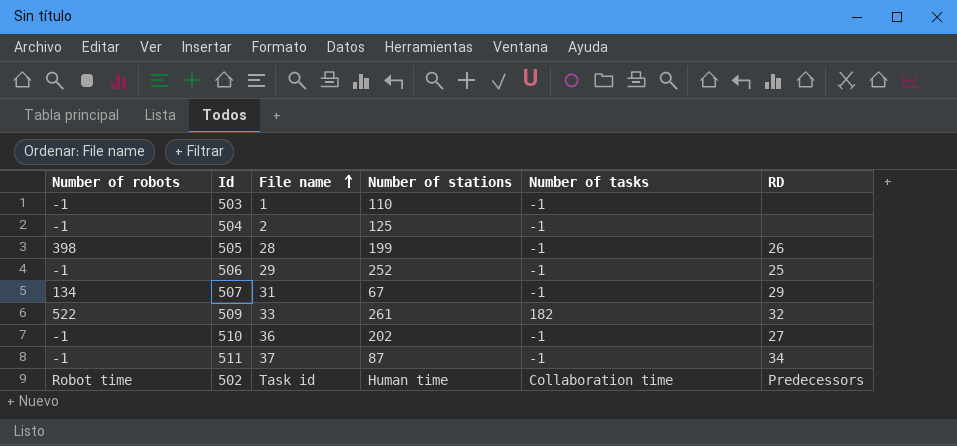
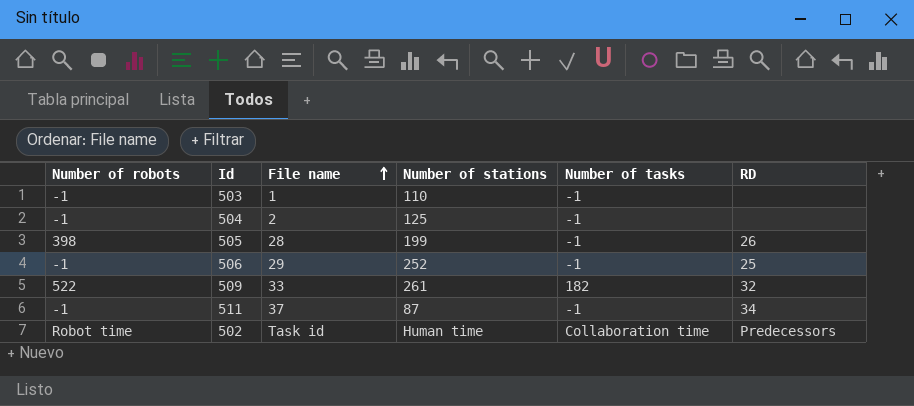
row 507: 134 | 31 | 67 | -1 | 29 -> none
row 510: -1 | 36 | 202 | -1 | 27 -> none

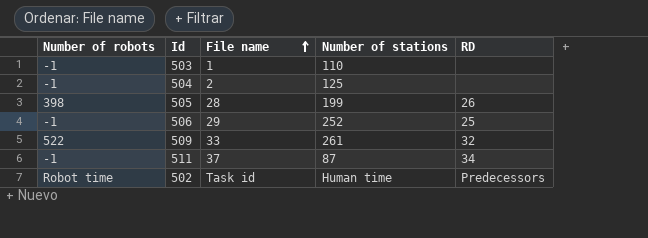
column Number of tasks | position: 5 -> none

